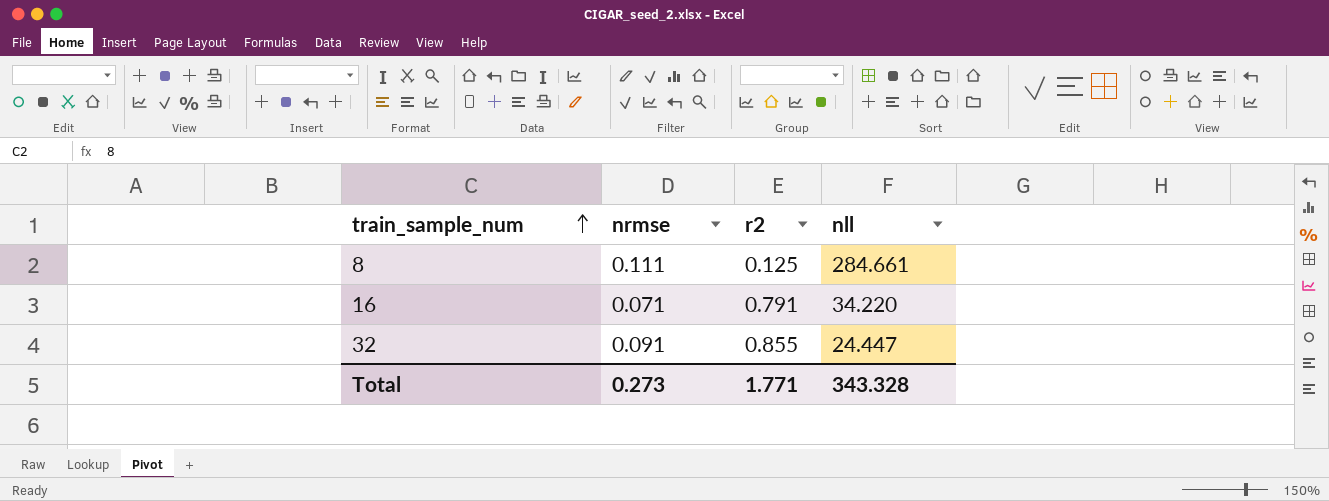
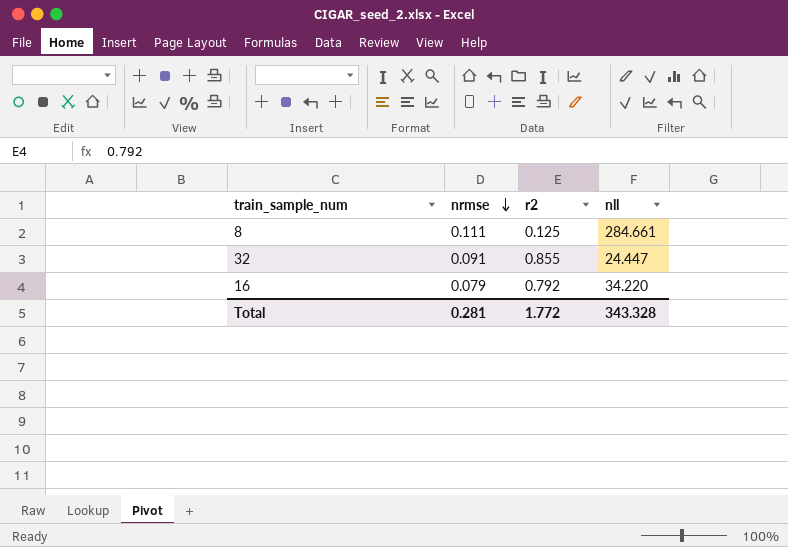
row order: train_sample_num ascending -> nrmse descending
16 | nrmse: 0.071 -> 0.079
16 | r2: 0.791 -> 0.792
Total | nrmse: 0.273 -> 0.281
Total | r2: 1.771 -> 1.772

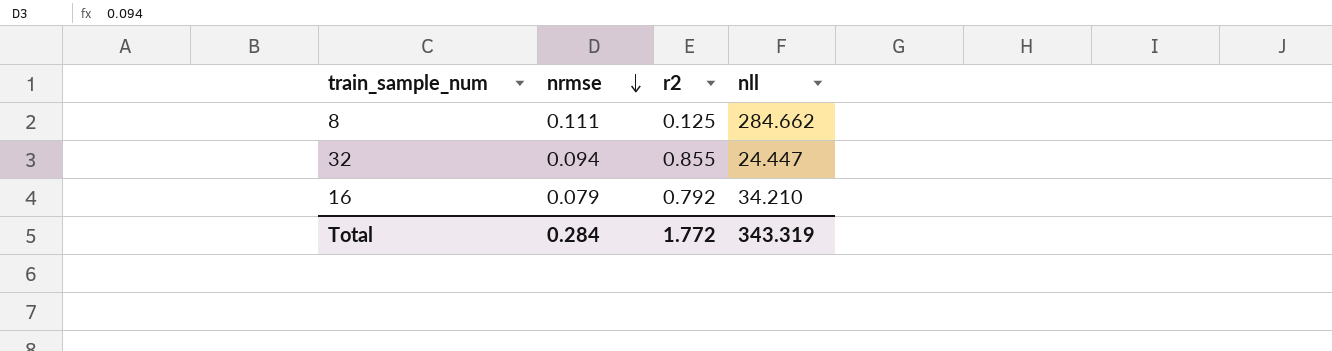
8 | nll: 284.661 -> 284.662
32 | nrmse: 0.091 -> 0.094
16 | nll: 34.220 -> 34.210
Total | nrmse: 0.281 -> 0.284
Total | nll: 343.328 -> 343.319

